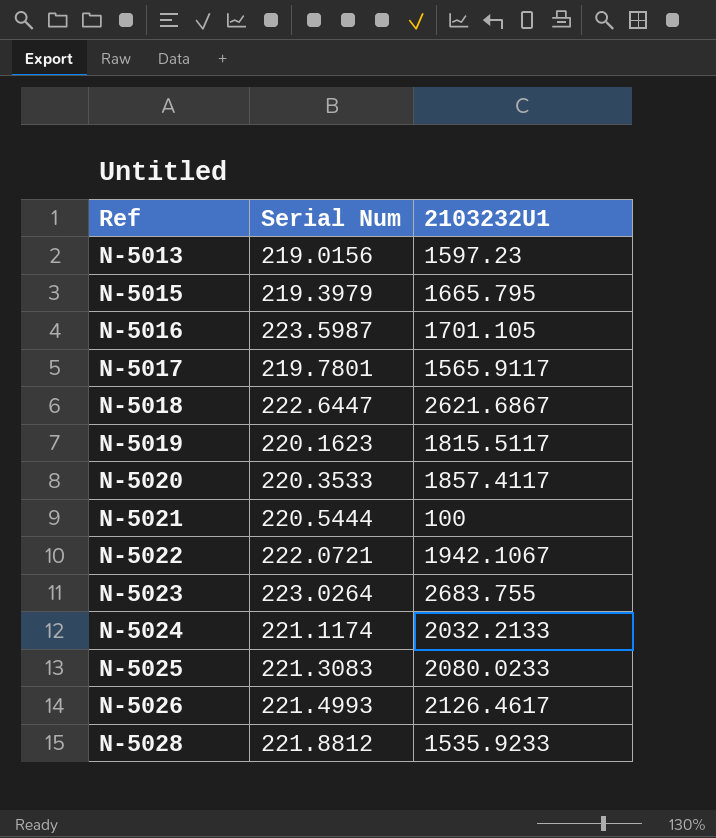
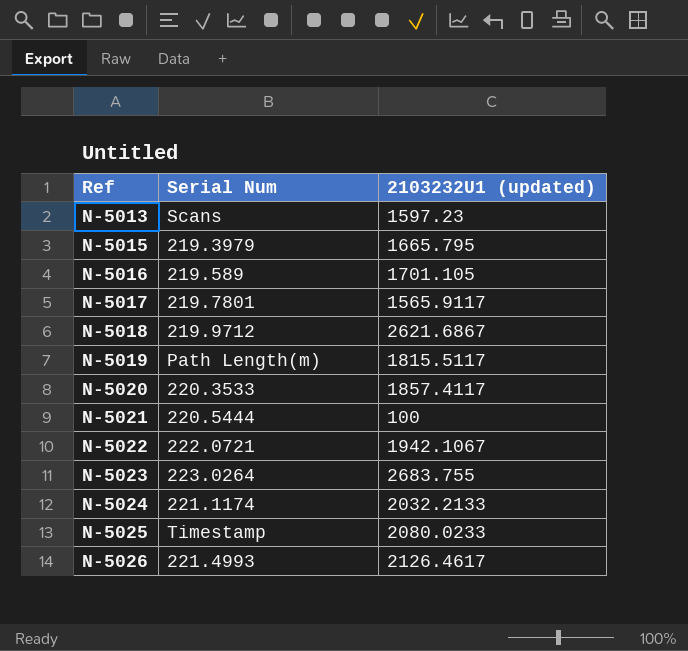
column name: 2103232U1 -> 2103232U1 (updated)
row N-5028: 221.8812 | 1535.9233 -> none
N-5013 | Serial Num: 219.0156 -> Scans
N-5016 | Serial Num: 223.5987 -> 219.589
N-5018 | Serial Num: 222.6447 -> 219.9712
N-5019 | Serial Num: 220.1623 -> Path Length(m)
N-5025 | Serial Num: 221.3083 -> Timestamp

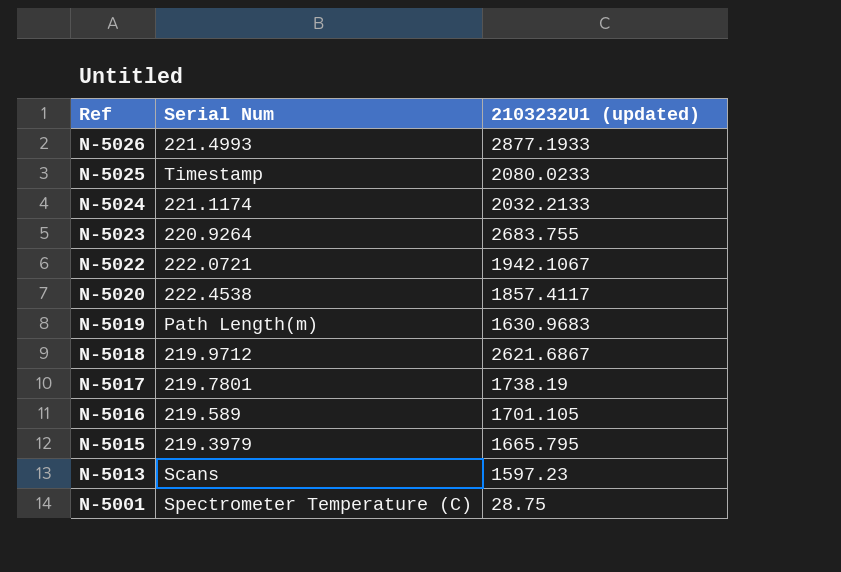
row order: Ref ascending -> Ref descending
row N-5021: 220.5444 | 100 -> none
N-5026 | 2103232U1 (updated): 2126.4617 -> 2877.1933
N-5023 | Serial Num: 223.0264 -> 220.9264
N-5020 | Serial Num: 220.3533 -> 222.4538
N-5019 | 2103232U1 (updated): 1815.5117 -> 1630.9683
N-5017 | 2103232U1 (updated): 1565.9117 -> 1738.19
row N-5001: none -> Spectrometer Temperature (C) | 28.75

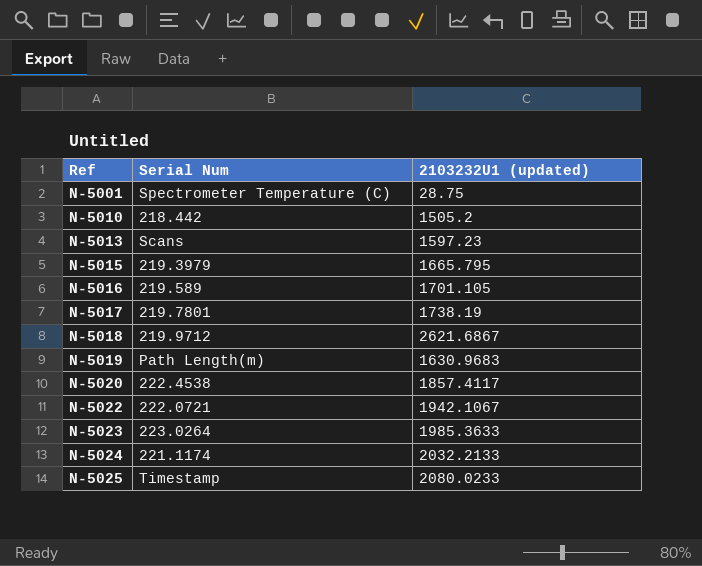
row order: Ref descending -> Ref ascending
row N-5026: 221.4993 | 2877.1933 -> none
row N-5010: none -> 218.442 | 1505.2
N-5023 | Serial Num: 220.9264 -> 223.0264
N-5023 | 2103232U1 (updated): 2683.755 -> 1985.3633

